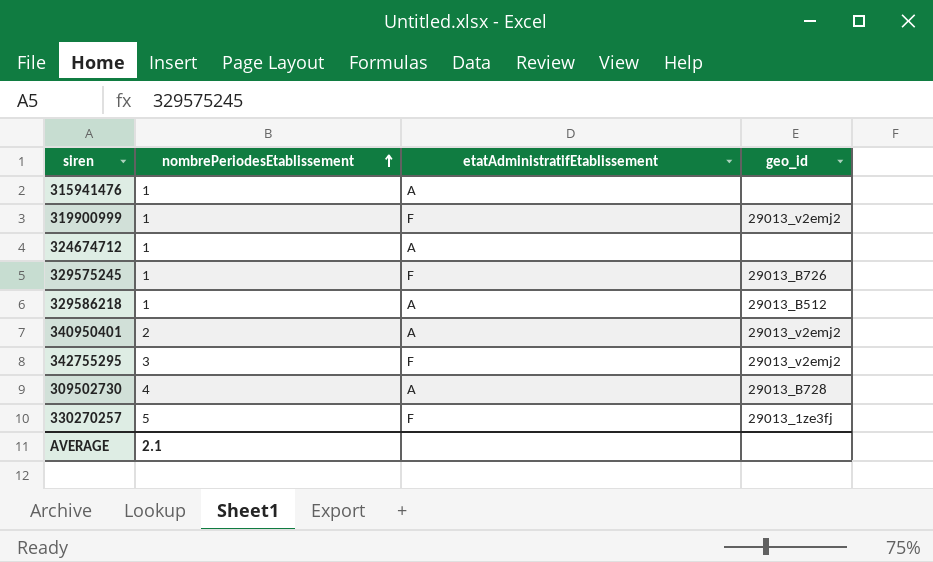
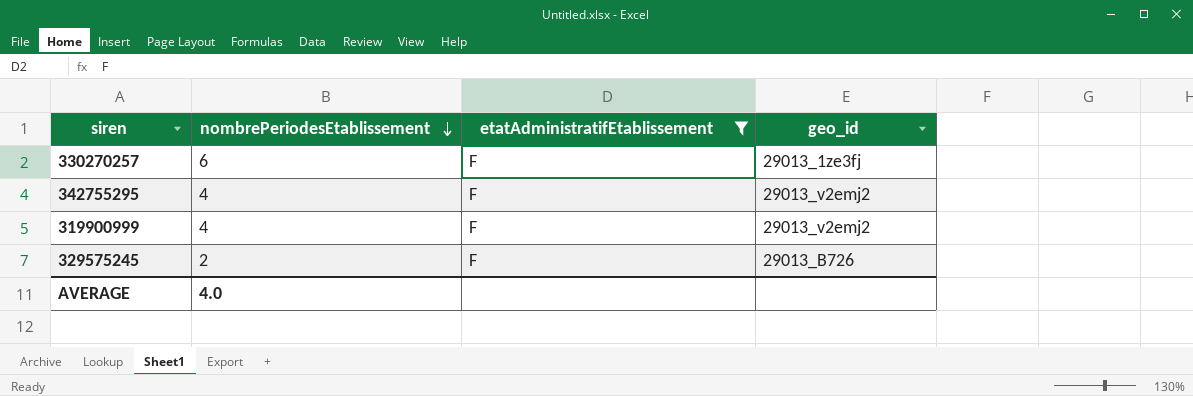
filter: none -> etatAdministratifEtablissement = F
row order: nombrePeriodesEtablissement ascending -> nombrePeriodesEtablissement descending
330270257 | nombrePeriodesEtablissement: 5 -> 6
342755295 | nombrePeriodesEtablissement: 3 -> 4
319900999 | nombrePeriodesEtablissement: 1 -> 4
329575245 | nombrePeriodesEtablissement: 1 -> 2
AVERAGE | nombrePeriodesEtablissement: 2.1 -> 4.0

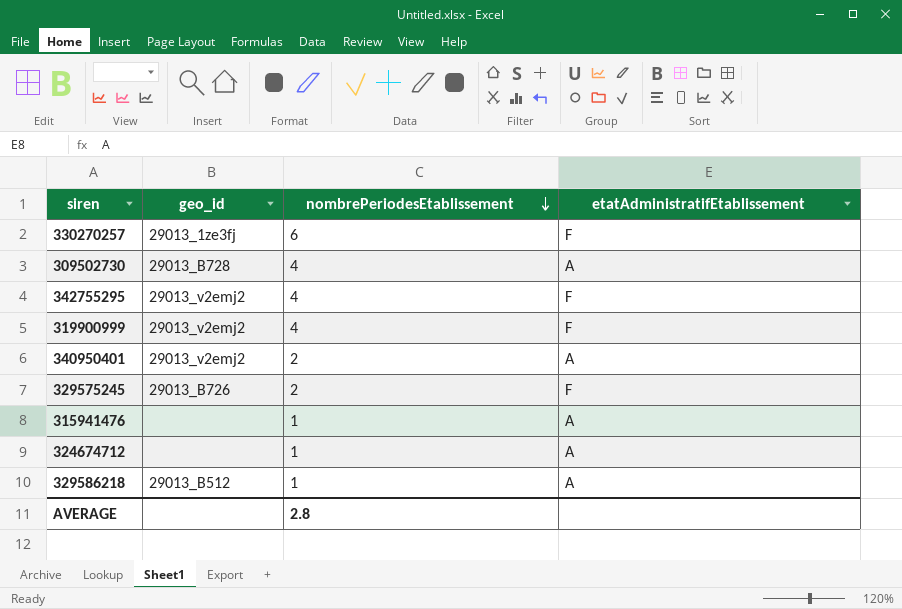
filter: etatAdministratifEtablissement = F -> none
column geo_id | position: 4 -> 2
AVERAGE | nombrePeriodesEtablissement: 4.0 -> 2.8

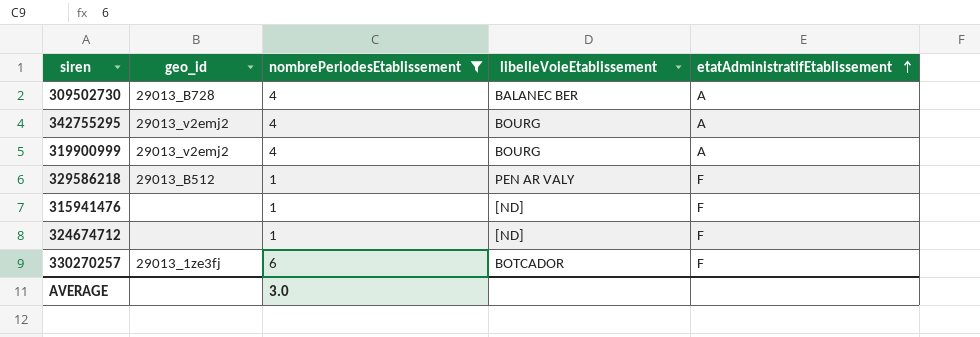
filter: none -> nombrePeriodesEtablissement != 2
row order: nombrePeriodesEtablissement descending -> etatAdministratifEtablissement ascending
column libelleVoieEtablissement | position: none -> 4
342755295 | etatAdministratifEtablissement: F -> A
319900999 | etatAdministratifEtablissement: F -> A
329586218 | etatAdministratifEtablissement: A -> F
315941476 | etatAdministratifEtablissement: A -> F
324674712 | etatAdministratifEtablissement: A -> F
AVERAGE | nombrePeriodesEtablissement: 2.8 -> 3.0

